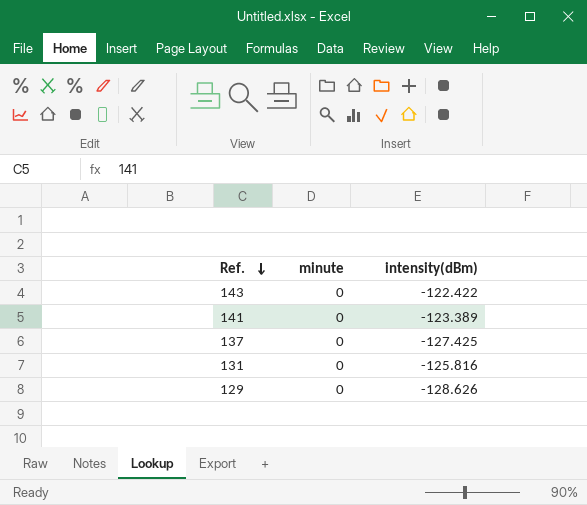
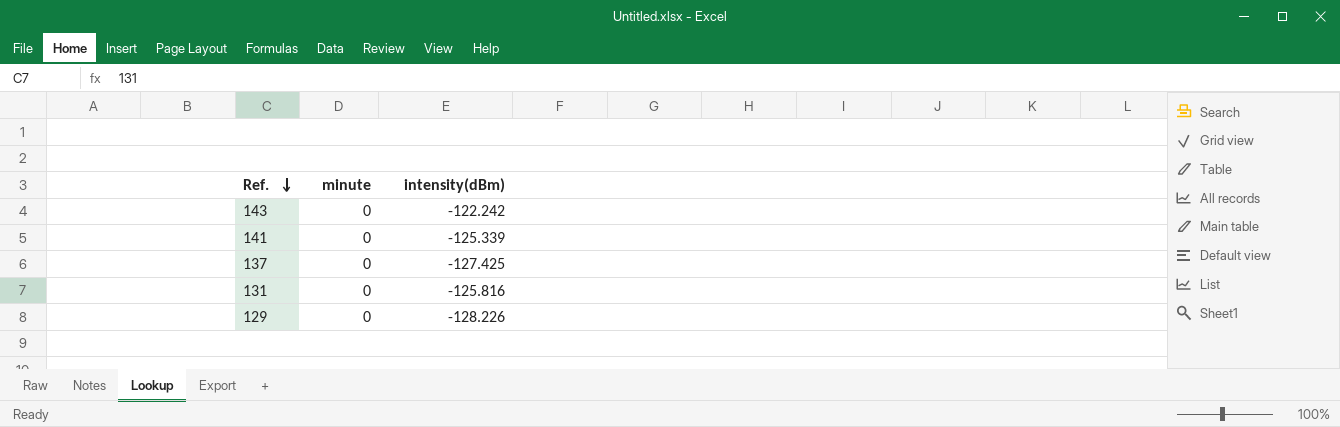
143 | intensity(dBm): -122.422 -> -122.242
141 | intensity(dBm): -123.389 -> -125.339
129 | intensity(dBm): -128.626 -> -128.226

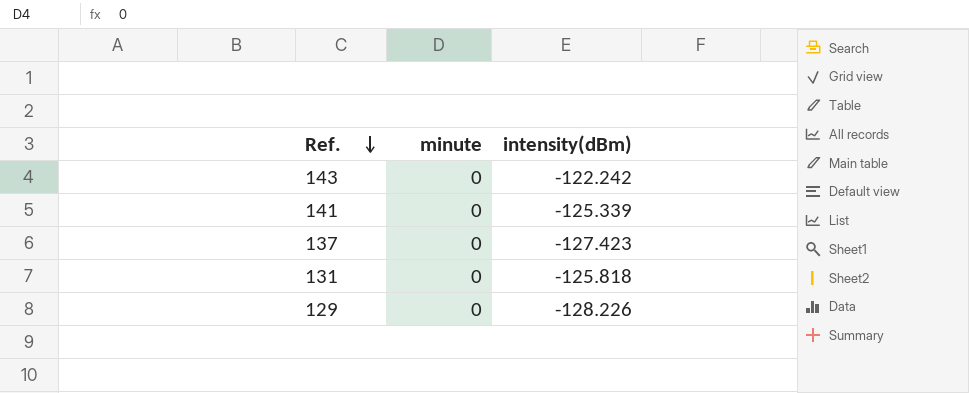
137 | intensity(dBm): -127.425 -> -127.423
131 | intensity(dBm): -125.816 -> -125.818

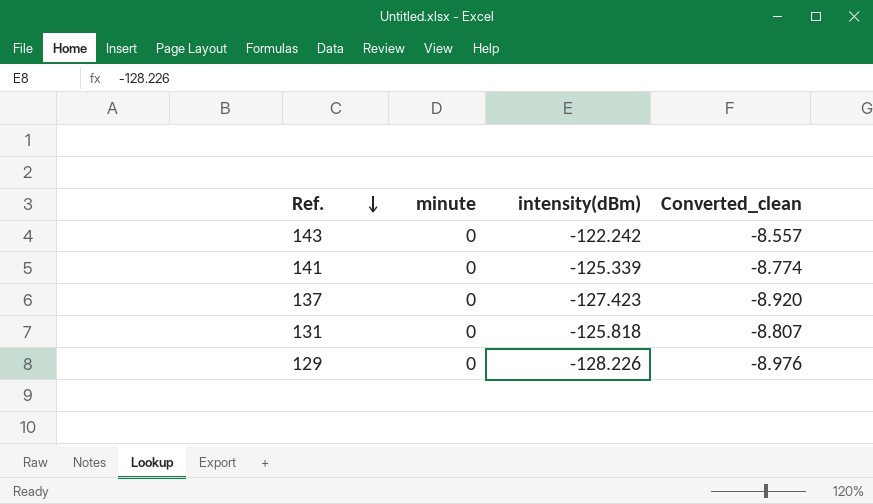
column Converted_clean | formula: none -> [intensity(dBm)] * 0.07

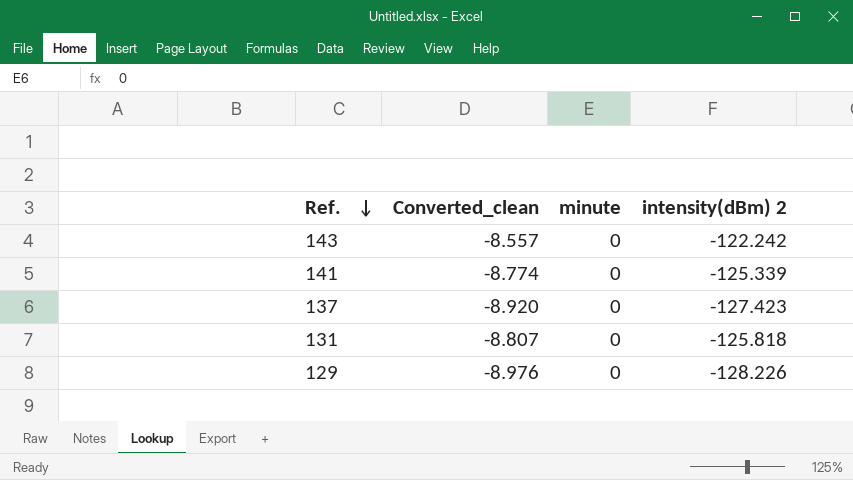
column Converted_clean | position: 4 -> 2
column name: intensity(dBm) -> intensity(dBm) 2

